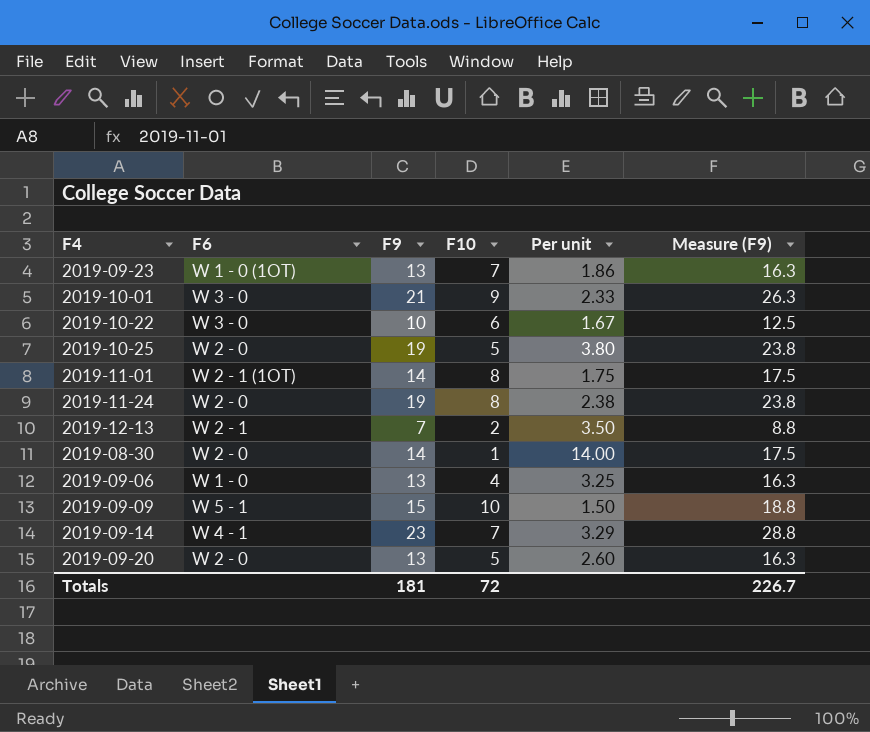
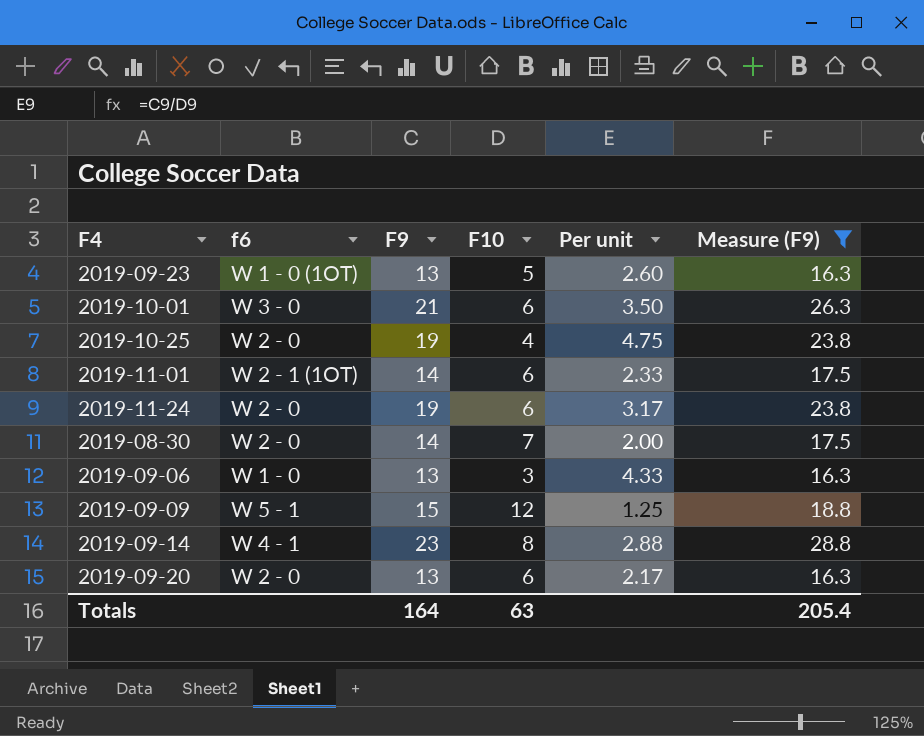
filter: none -> Measure (F9) >= 16.3
column name: F6 -> f6
2019-09-23 | F10: 7 -> 5
2019-09-23 | Per unit: 1.86 -> 2.60
2019-10-01 | F10: 9 -> 6
2019-10-01 | Per unit: 2.33 -> 3.50
2019-10-25 | F10: 5 -> 4
2019-10-25 | Per unit: 3.80 -> 4.75
2019-11-01 | F10: 8 -> 6
2019-11-01 | Per unit: 1.75 -> 2.33
2019-11-24 | F10: 8 -> 6
2019-11-24 | Per unit: 2.38 -> 3.17
2019-08-30 | F10: 1 -> 7
2019-08-30 | Per unit: 14.00 -> 2.00
2019-09-06 | F10: 4 -> 3
2019-09-06 | Per unit: 3.25 -> 4.33
2019-09-09 | F10: 10 -> 12
2019-09-09 | Per unit: 1.50 -> 1.25
2019-09-14 | F10: 7 -> 8
2019-09-14 | Per unit: 3.29 -> 2.88
2019-09-20 | F10: 5 -> 6
2019-09-20 | Per unit: 2.60 -> 2.17
Totals | F9: 181 -> 164
Totals | F10: 72 -> 63
Totals | Measure (F9): 226.7 -> 205.4

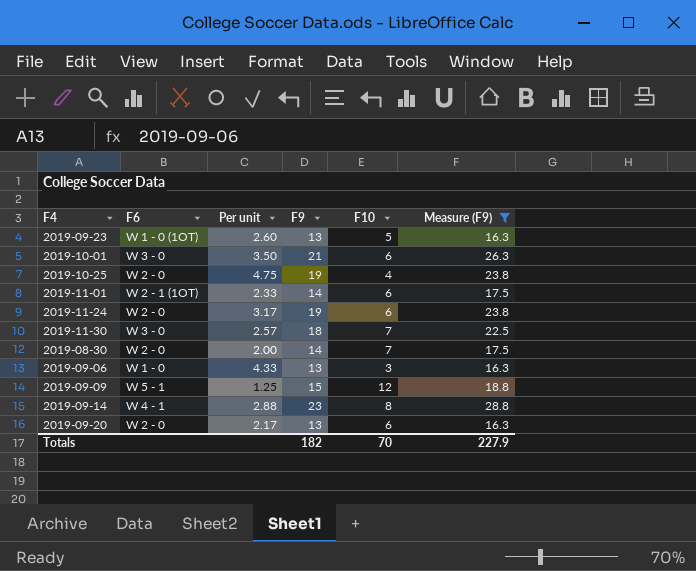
column name: f6 -> F6
column Per unit | position: 5 -> 3
row 2019-11-30: none -> W 3 - 0 | 2.57 | 18 | 7 | 22.5
Totals | F9: 164 -> 182
Totals | F10: 63 -> 70
Totals | Measure (F9): 205.4 -> 227.9

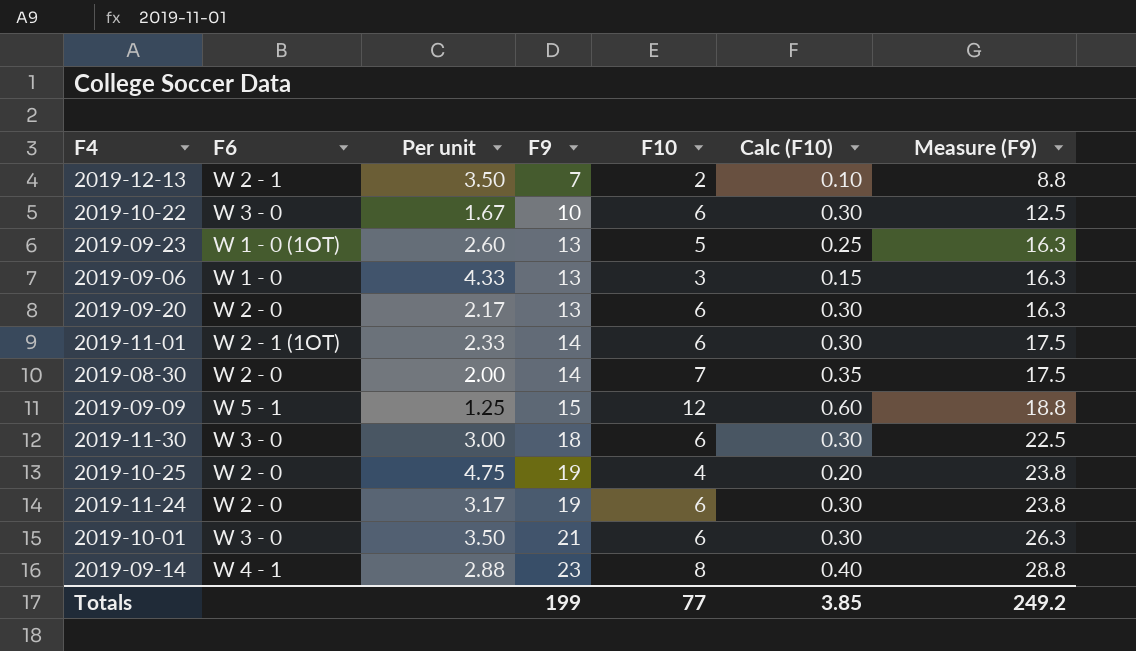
filter: Measure (F9) >= 16.3 -> none
row order: none -> F9 ascending
column Calc (F10) | formula: none -> [F10] * 0.05
2019-11-30 | Per unit: 2.57 -> 3.00
2019-11-30 | F10: 7 -> 6
Totals | F9: 182 -> 199
Totals | F10: 70 -> 77
Totals | Measure (F9): 227.9 -> 249.2

